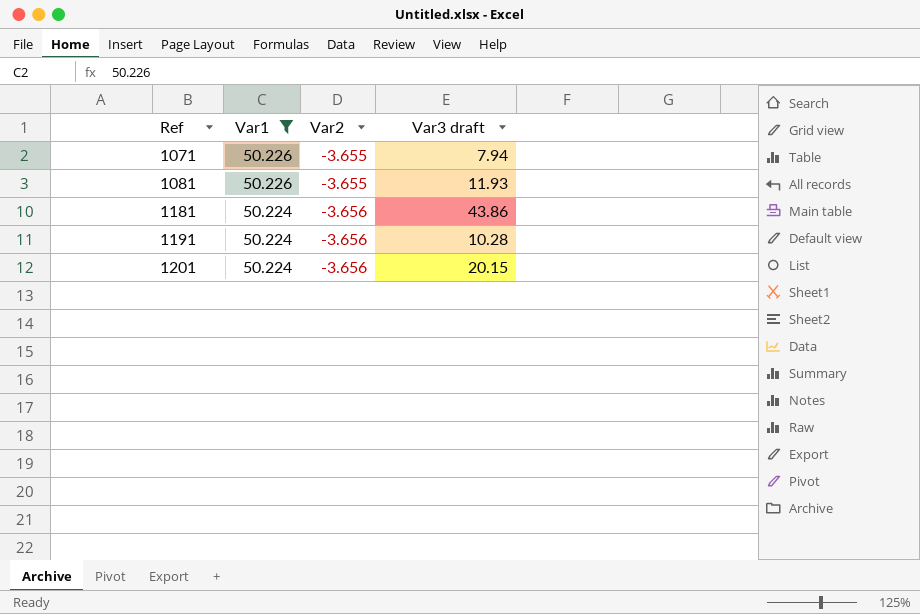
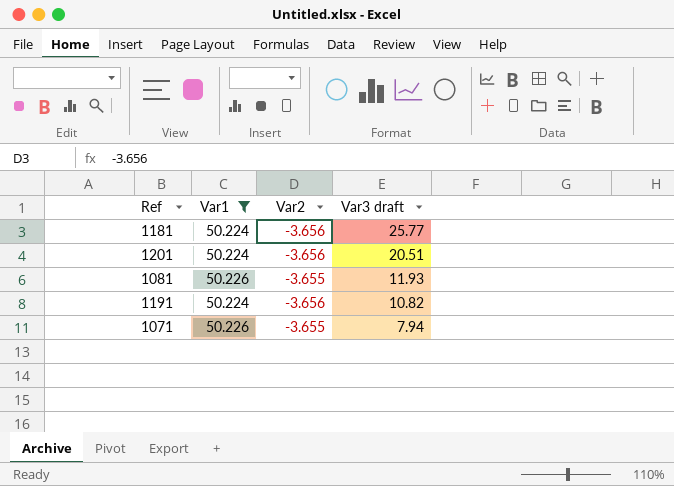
row order: Ref ascending -> Var3 draft descending
1181 | Var3 draft: 43.86 -> 25.77
1201 | Var3 draft: 20.15 -> 20.51
1191 | Var3 draft: 10.28 -> 10.82

